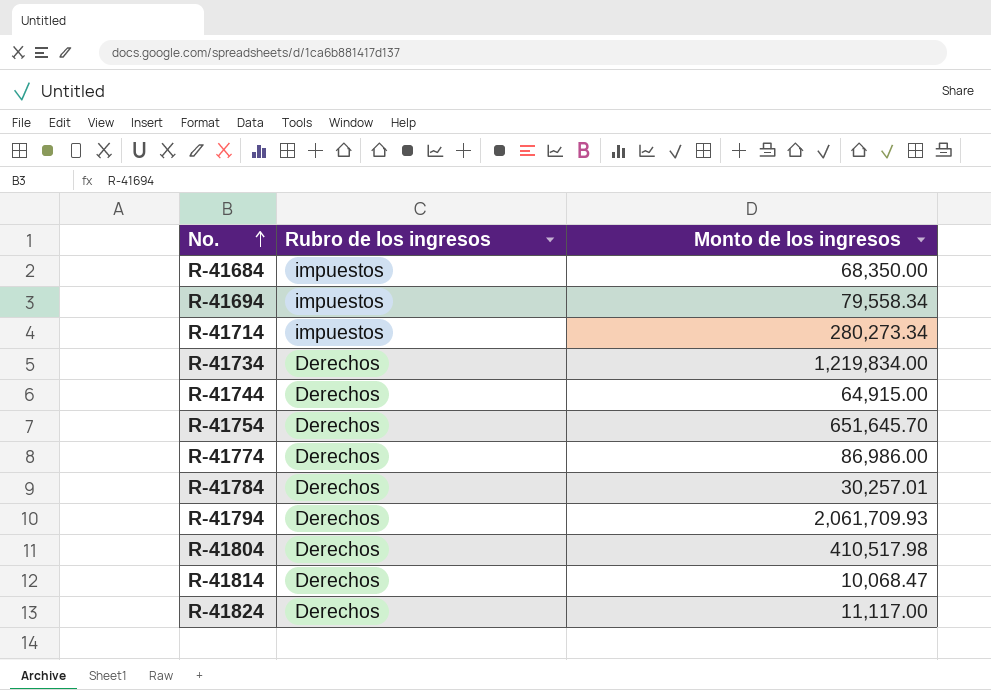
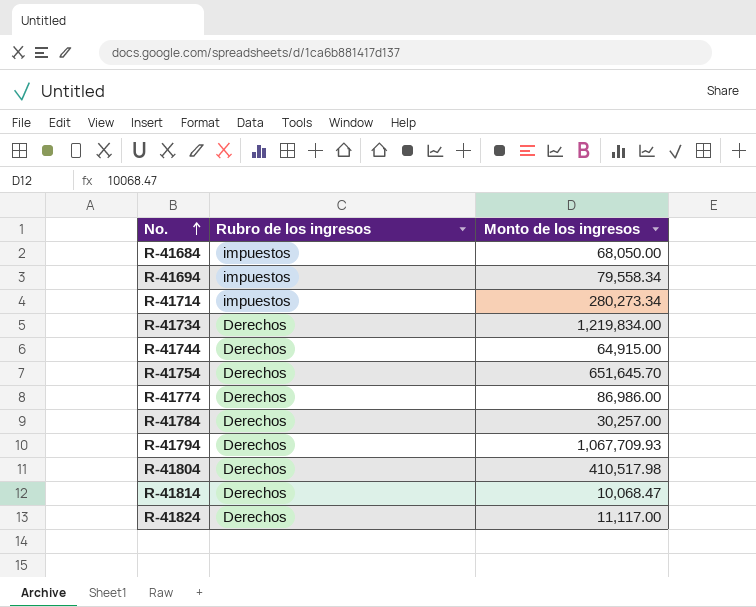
R-41684 | Monto de los ingresos: 68,350.00 -> 68,050.00
R-41784 | Monto de los ingresos: 30,257.01 -> 30,257.00
R-41794 | Monto de los ingresos: 2,061,709.93 -> 1,067,709.93

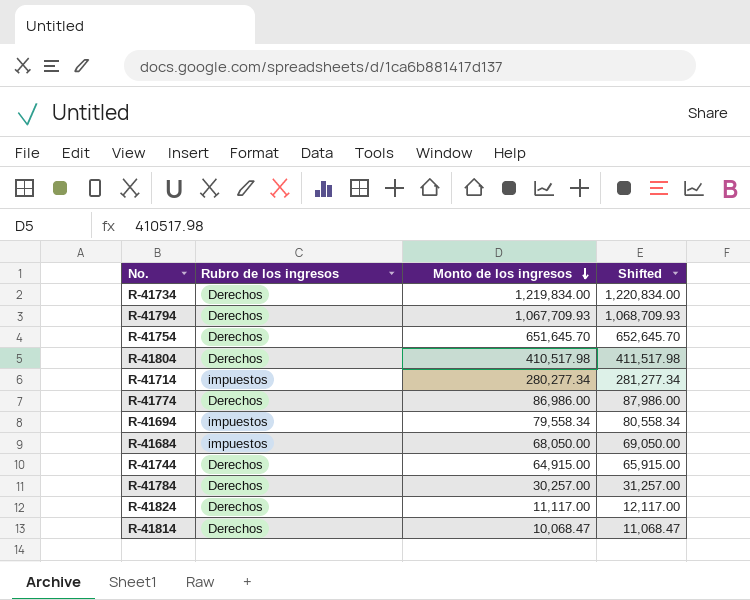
row order: No. ascending -> Monto de los ingresos descending
column Shifted | formula: none -> [Monto de los ingresos] + 1000
R-41714 | Monto de los ingresos: 280,273.34 -> 280,277.34

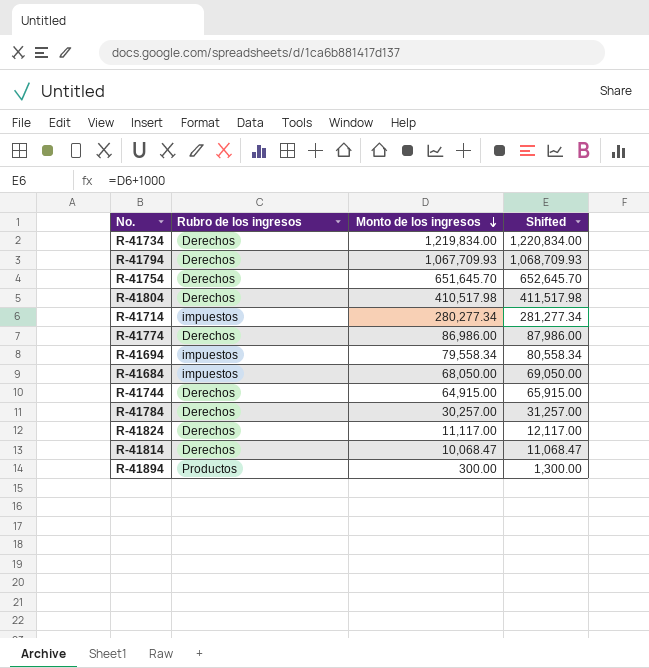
row R-41894: none -> Productos | 300.00 | 1,300.00

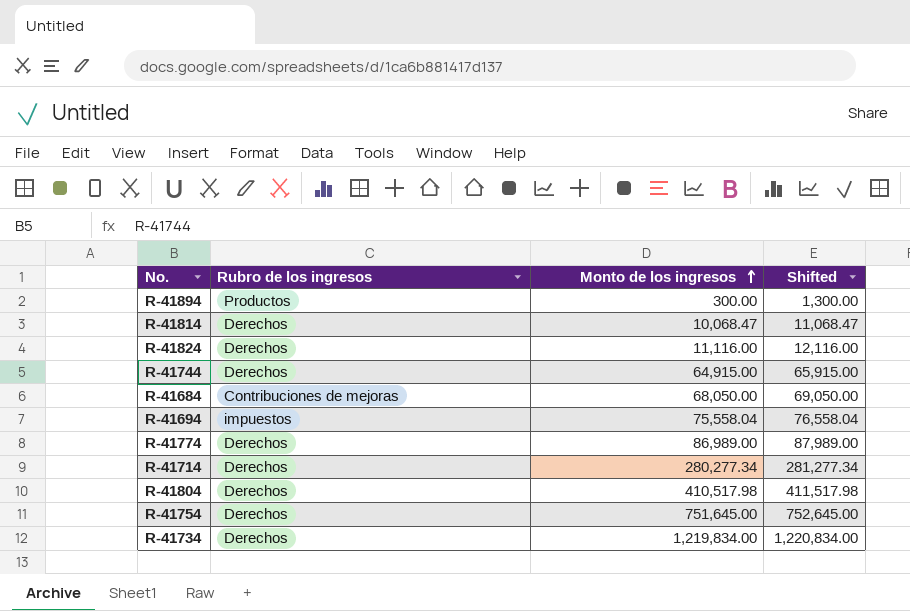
row order: Monto de los ingresos descending -> Monto de los ingresos ascending
row R-41794: Derechos | 1,067,709.93 | 1,068,709.93 -> none
row R-41784: Derechos | 30,257.00 | 31,257.00 -> none
R-41824 | Monto de los ingresos: 11,117.00 -> 11,116.00
R-41824 | Shifted: 12,117.00 -> 12,116.00
R-41684 | Rubro de los ingresos: impuestos -> Contribuciones de mejoras
R-41694 | Monto de los ingresos: 79,558.34 -> 75,558.04
R-41694 | Shifted: 80,558.34 -> 76,558.04
R-41774 | Monto de los ingresos: 86,986.00 -> 86,989.00
R-41774 | Shifted: 87,986.00 -> 87,989.00
R-41714 | Rubro de los ingresos: impuestos -> Derechos
R-41754 | Monto de los ingresos: 651,645.70 -> 751,645.00
R-41754 | Shifted: 652,645.70 -> 752,645.00

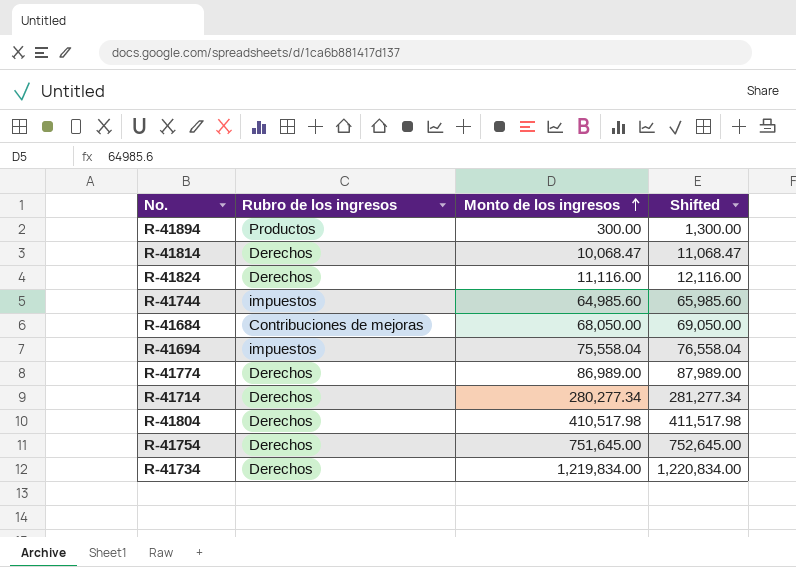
R-41744 | Rubro de los ingresos: Derechos -> impuestos
R-41744 | Monto de los ingresos: 64,915.00 -> 64,985.60
R-41744 | Shifted: 65,915.00 -> 65,985.60

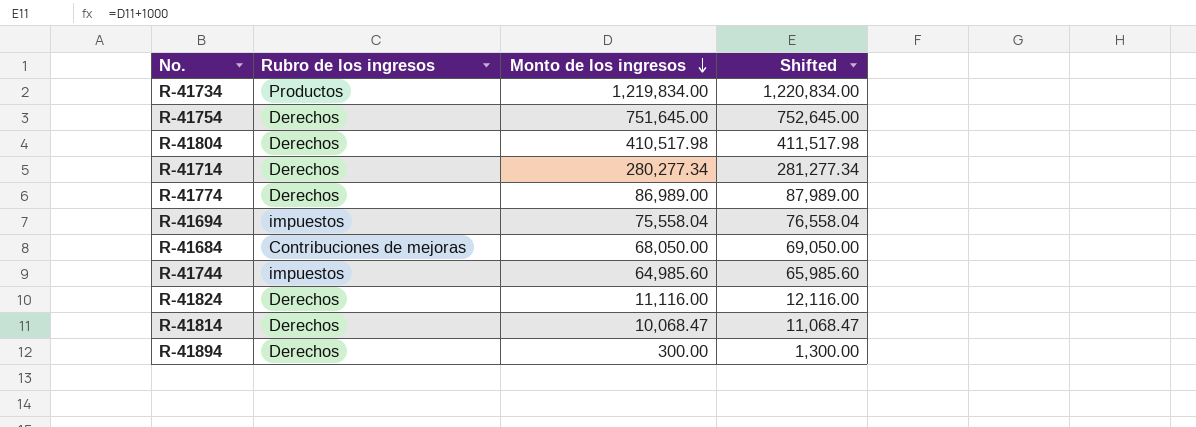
row order: Monto de los ingresos ascending -> Monto de los ingresos descending
R-41734 | Rubro de los ingresos: Derechos -> Productos
R-41894 | Rubro de los ingresos: Productos -> Derechos

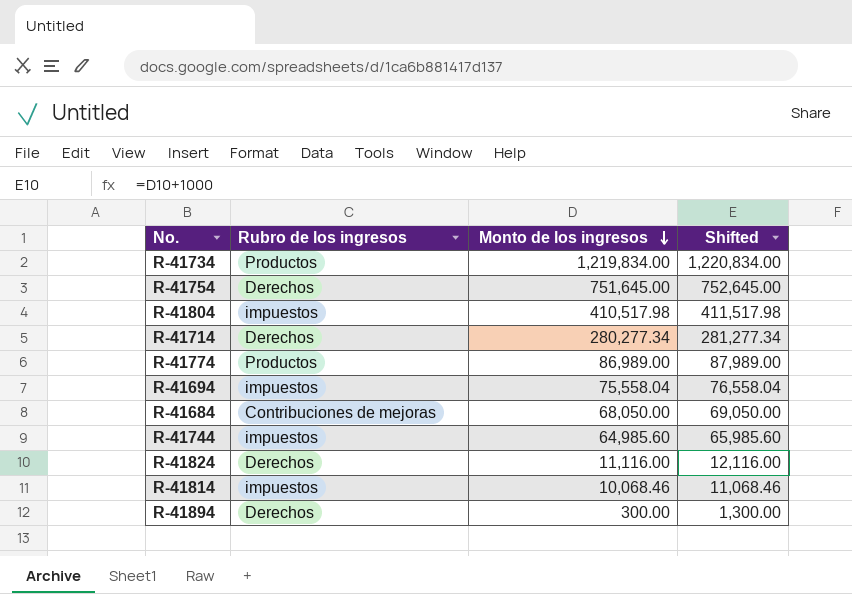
R-41804 | Rubro de los ingresos: Derechos -> impuestos
R-41774 | Rubro de los ingresos: Derechos -> Productos
R-41814 | Rubro de los ingresos: Derechos -> impuestos
R-41814 | Monto de los ingresos: 10,068.47 -> 10,068.46
R-41814 | Shifted: 11,068.47 -> 11,068.46

